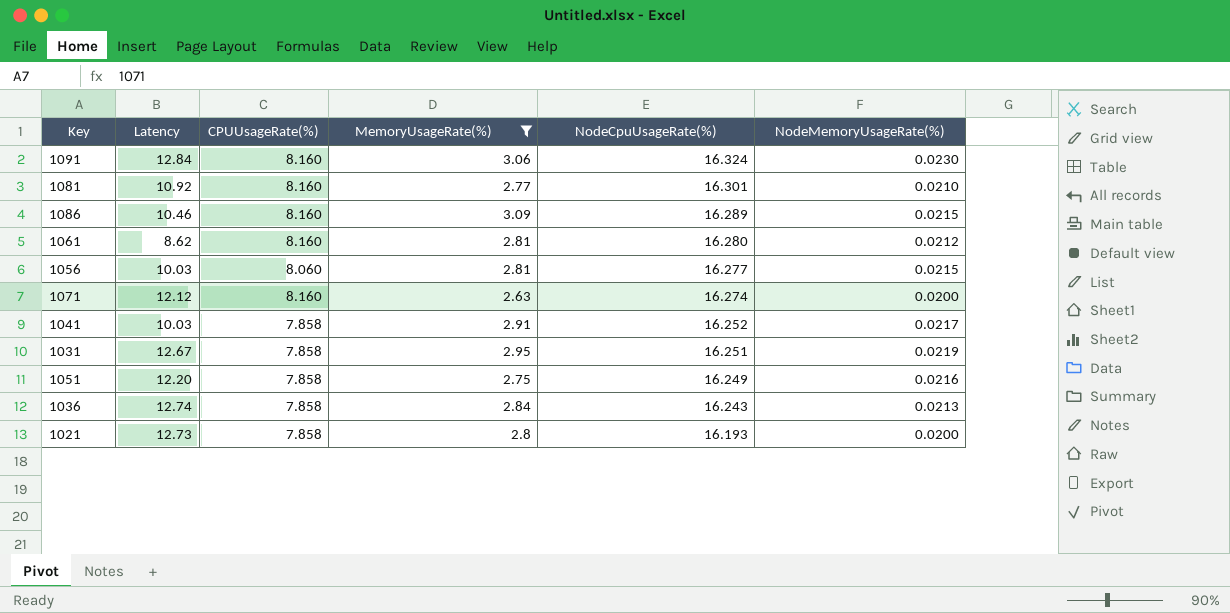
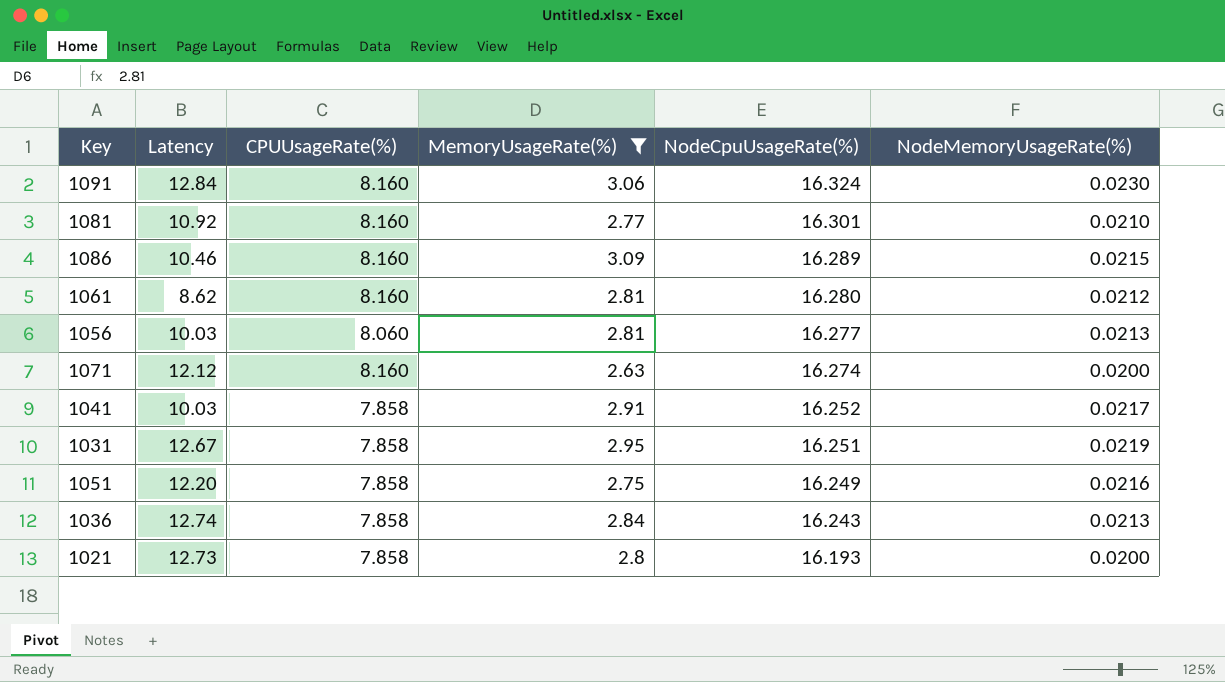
1056 | NodeMemoryUsageRate(%): 0.0215 -> 0.0213

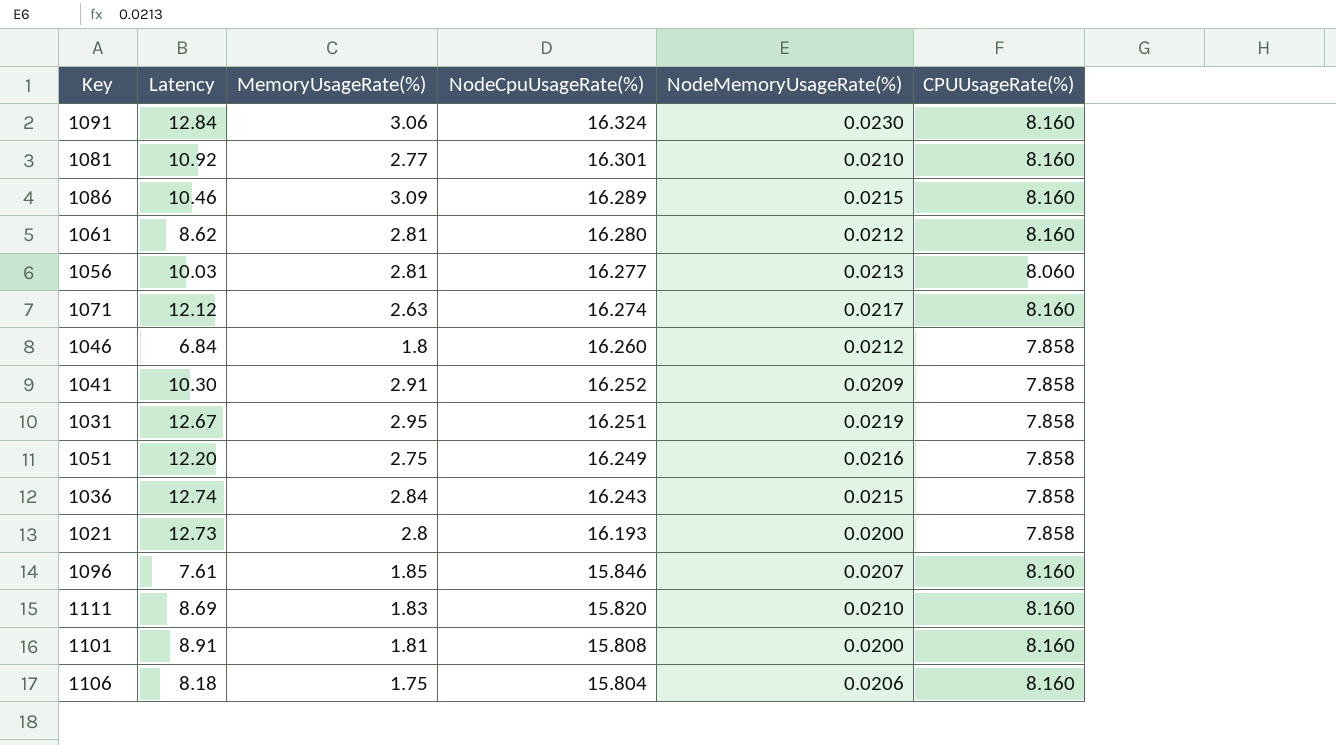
filter: MemoryUsageRate(%) >= 2.63 -> none
column CPUUsageRate(%) | position: 3 -> 6
1071 | NodeMemoryUsageRate(%): 0.0200 -> 0.0217
1041 | Latency: 10.03 -> 10.30
1041 | NodeMemoryUsageRate(%): 0.0217 -> 0.0209
1036 | NodeMemoryUsageRate(%): 0.0213 -> 0.0215

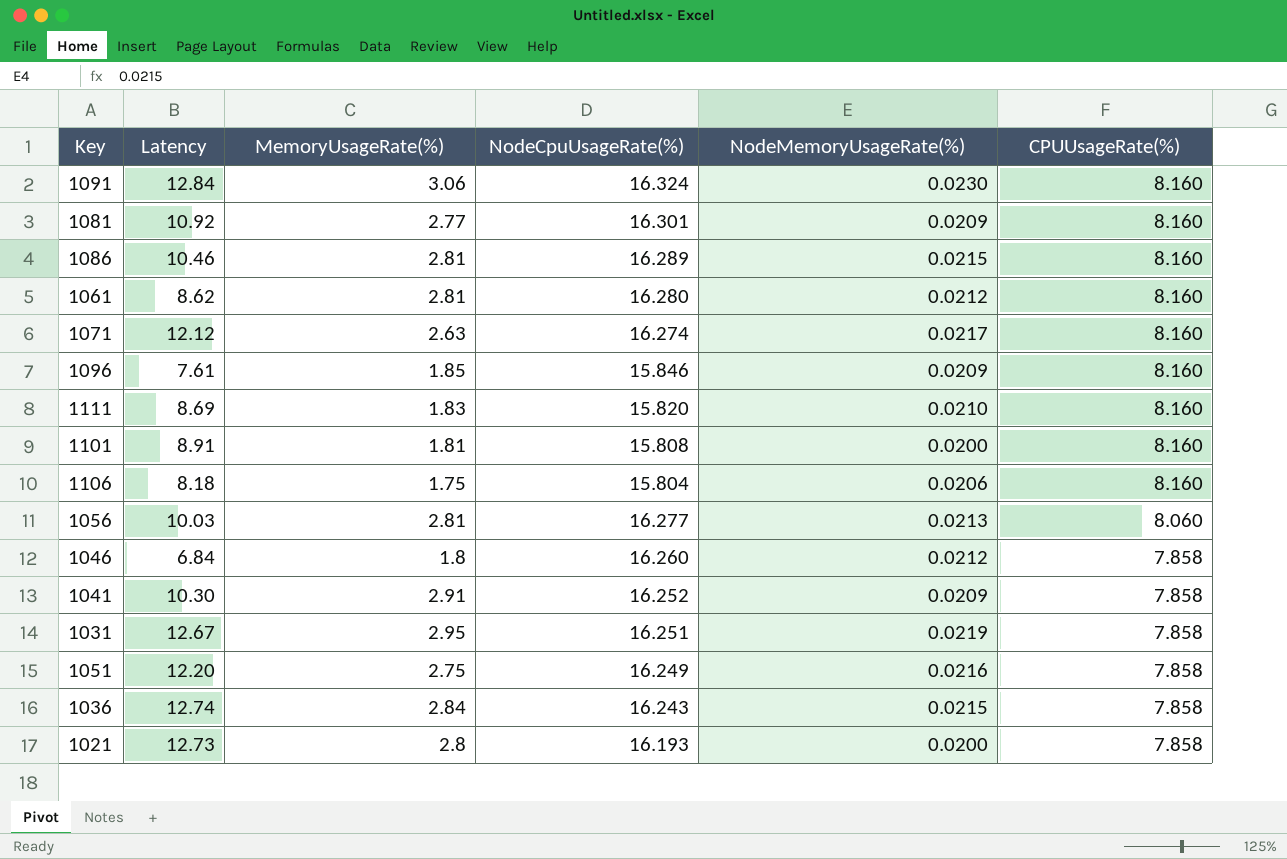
row order: NodeCpuUsageRate(%) descending -> CPUUsageRate(%) descending
1081 | NodeMemoryUsageRate(%): 0.0210 -> 0.0209
1086 | MemoryUsageRate(%): 3.09 -> 2.81
1096 | NodeMemoryUsageRate(%): 0.0207 -> 0.0209

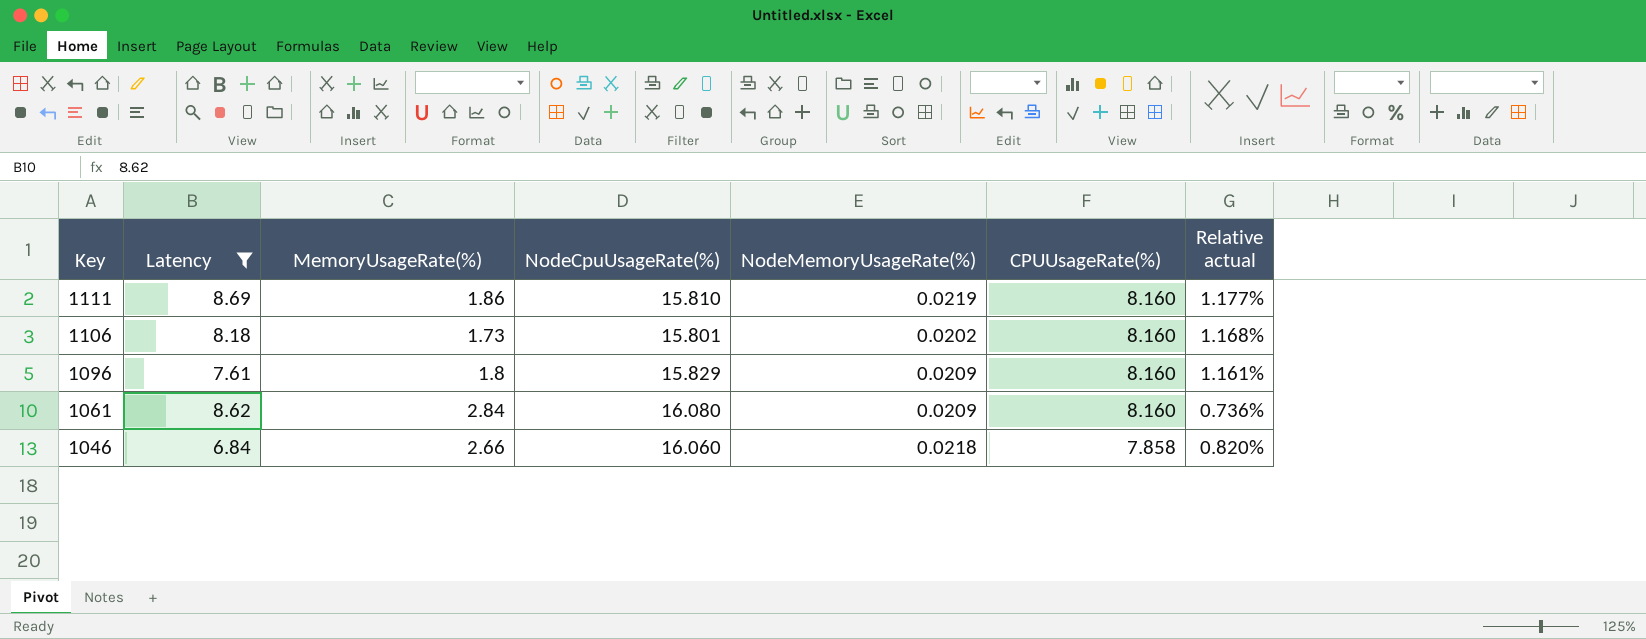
filter: none -> Latency <= 8.69
row order: CPUUsageRate(%) descending -> Key descending
column Relative actual | formula: none -> [NodeMemoryUsageRate(%)] / [MemoryUsageRate(%)]
1111 | MemoryUsageRate(%): 1.83 -> 1.86
1111 | NodeCpuUsageRate(%): 15.820 -> 15.810
1111 | NodeMemoryUsageRate(%): 0.0210 -> 0.0219
1106 | MemoryUsageRate(%): 1.75 -> 1.73
1106 | NodeCpuUsageRate(%): 15.804 -> 15.801
1106 | NodeMemoryUsageRate(%): 0.0206 -> 0.0202
1096 | MemoryUsageRate(%): 1.85 -> 1.8
1096 | NodeCpuUsageRate(%): 15.846 -> 15.829
1061 | MemoryUsageRate(%): 2.81 -> 2.84
1061 | NodeCpuUsageRate(%): 16.280 -> 16.080
1061 | NodeMemoryUsageRate(%): 0.0212 -> 0.0209
1046 | MemoryUsageRate(%): 1.8 -> 2.66
1046 | NodeCpuUsageRate(%): 16.260 -> 16.060
1046 | NodeMemoryUsageRate(%): 0.0212 -> 0.0218

